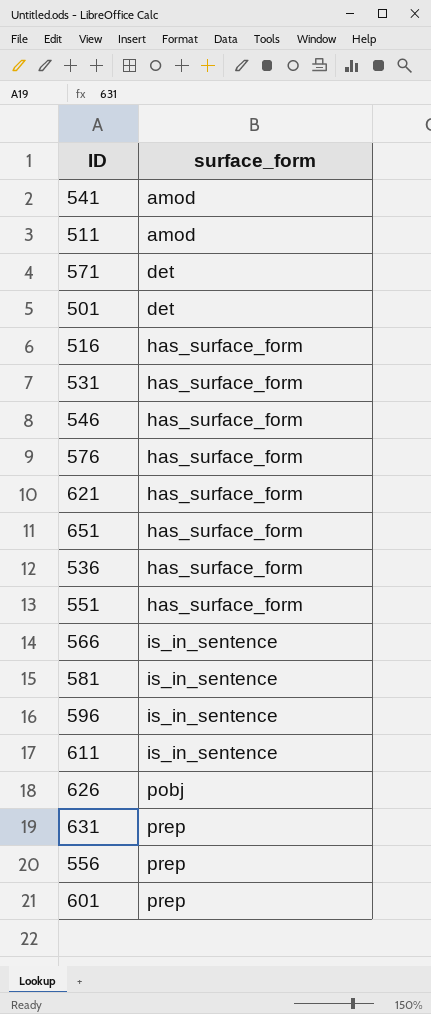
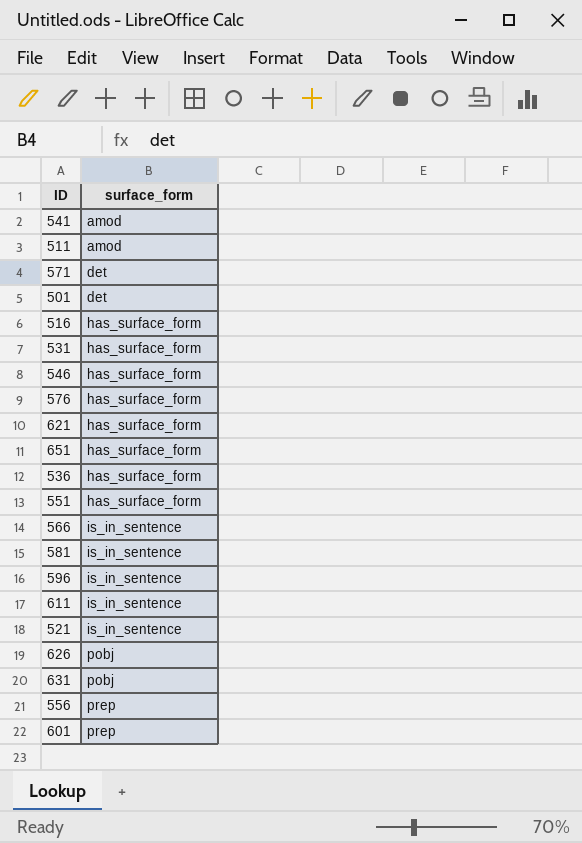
row 521: none -> is_in_sentence
631 | surface_form: prep -> pobj

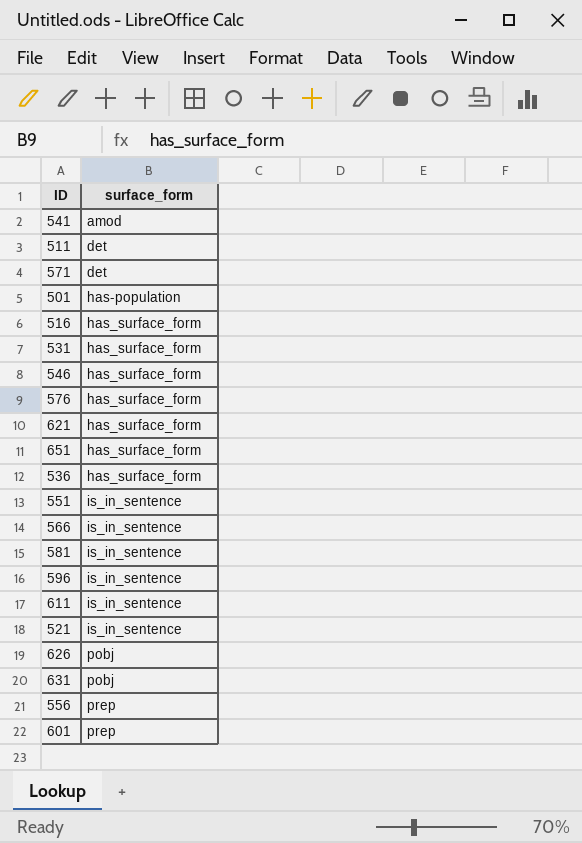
511 | surface_form: amod -> det
501 | surface_form: det -> has-population
551 | surface_form: has_surface_form -> is_in_sentence

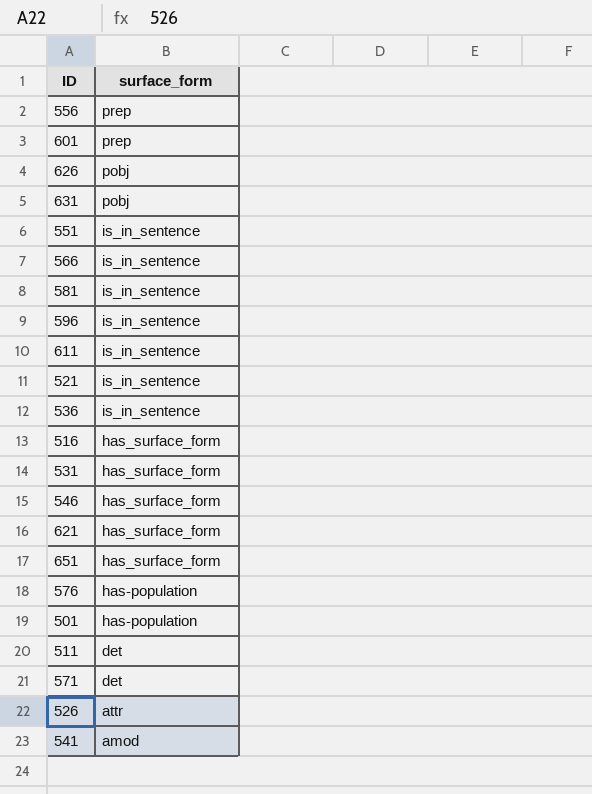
row order: surface_form ascending -> surface_form descending
536 | surface_form: has_surface_form -> is_in_sentence
576 | surface_form: has_surface_form -> has-population
row 526: none -> attr

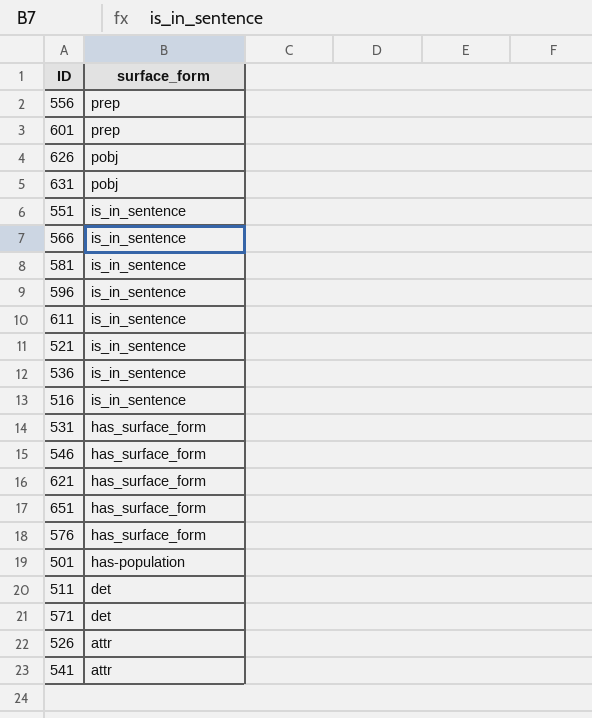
516 | surface_form: has_surface_form -> is_in_sentence
576 | surface_form: has-population -> has_surface_form
541 | surface_form: amod -> attr

